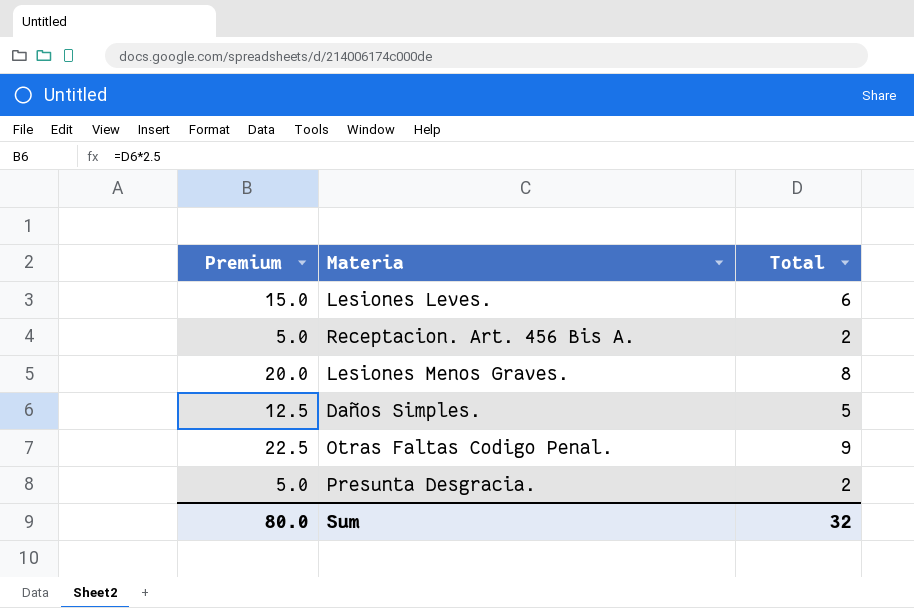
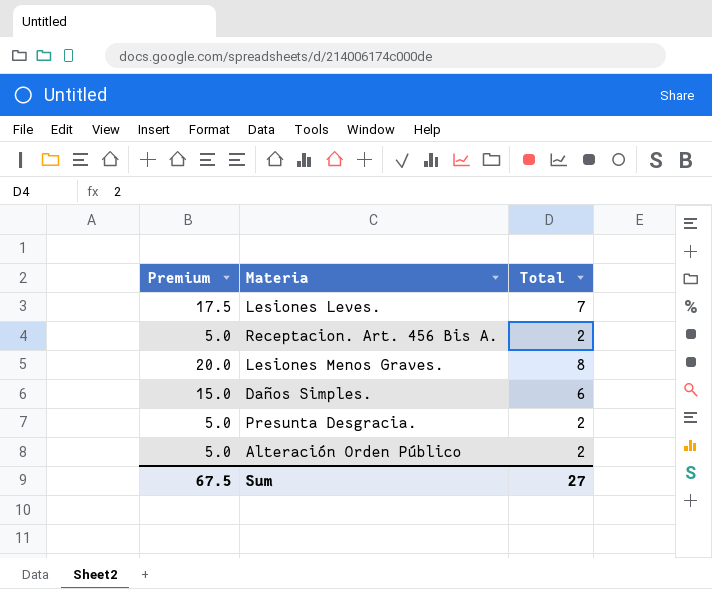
row Otras Faltas Codigo Penal.: 22.5 | 9 -> none
Lesiones Leves. | Premium: 15.0 -> 17.5
Lesiones Leves. | Total: 6 -> 7
Daños Simples. | Premium: 12.5 -> 15.0
Daños Simples. | Total: 5 -> 6
row Alteración Orden Público: none -> 5.0 | 2
Sum | Premium: 80.0 -> 67.5
Sum | Total: 32 -> 27

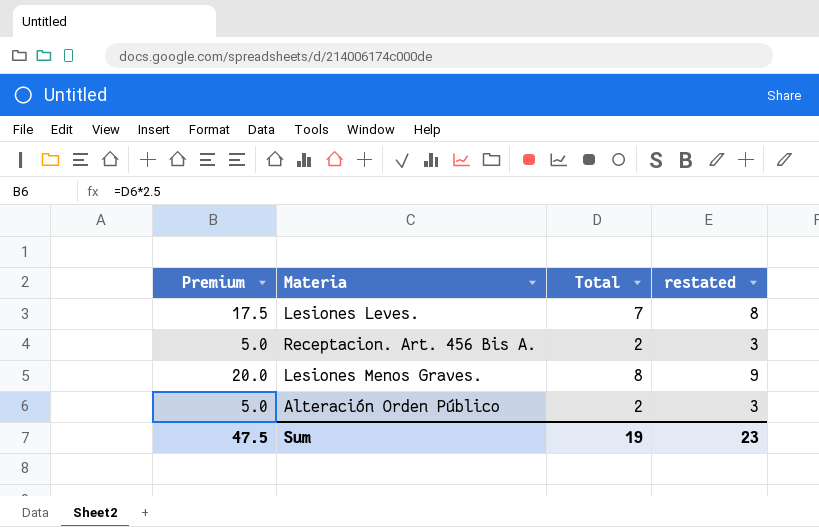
column restated | formula: none -> [Total] + 1
row Daños Simples.: 15.0 | 6 -> none
row Presunta Desgracia.: 5.0 | 2 -> none
Sum | Premium: 67.5 -> 47.5
Sum | Total: 27 -> 19

